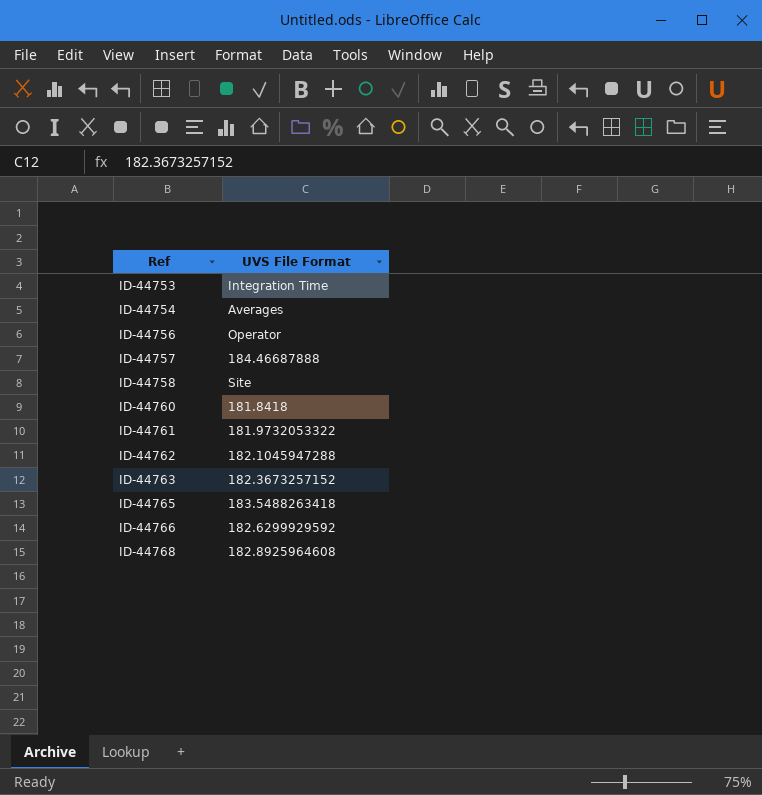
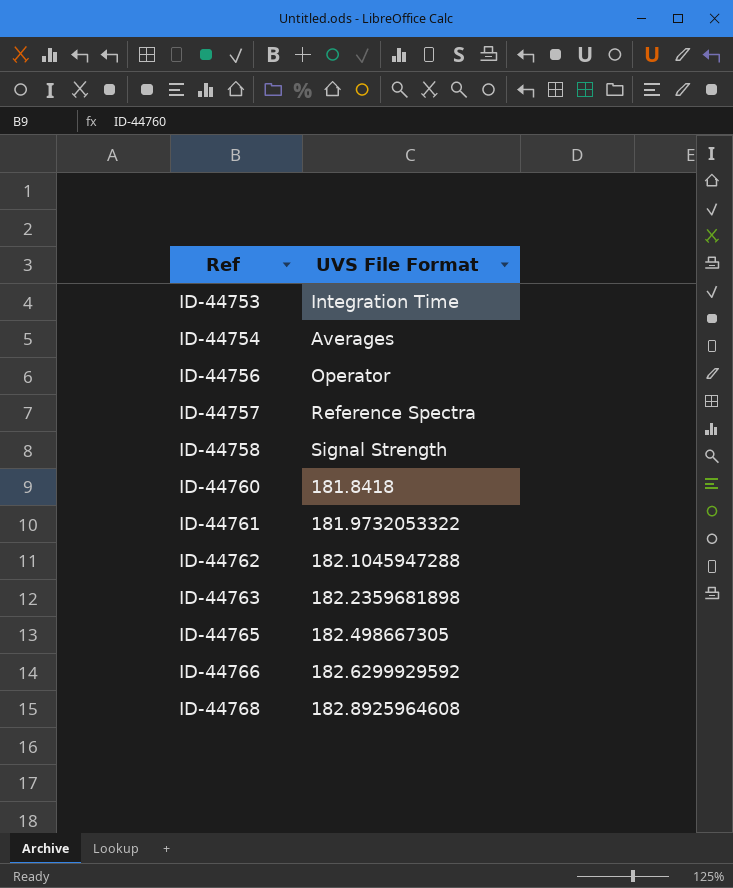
ID-44757 | UVS File Format: 184.46687888 -> Reference Spectra
ID-44758 | UVS File Format: Site -> Signal Strength
ID-44763 | UVS File Format: 182.3673257152 -> 182.2359681898
ID-44765 | UVS File Format: 183.5488263418 -> 182.498667305

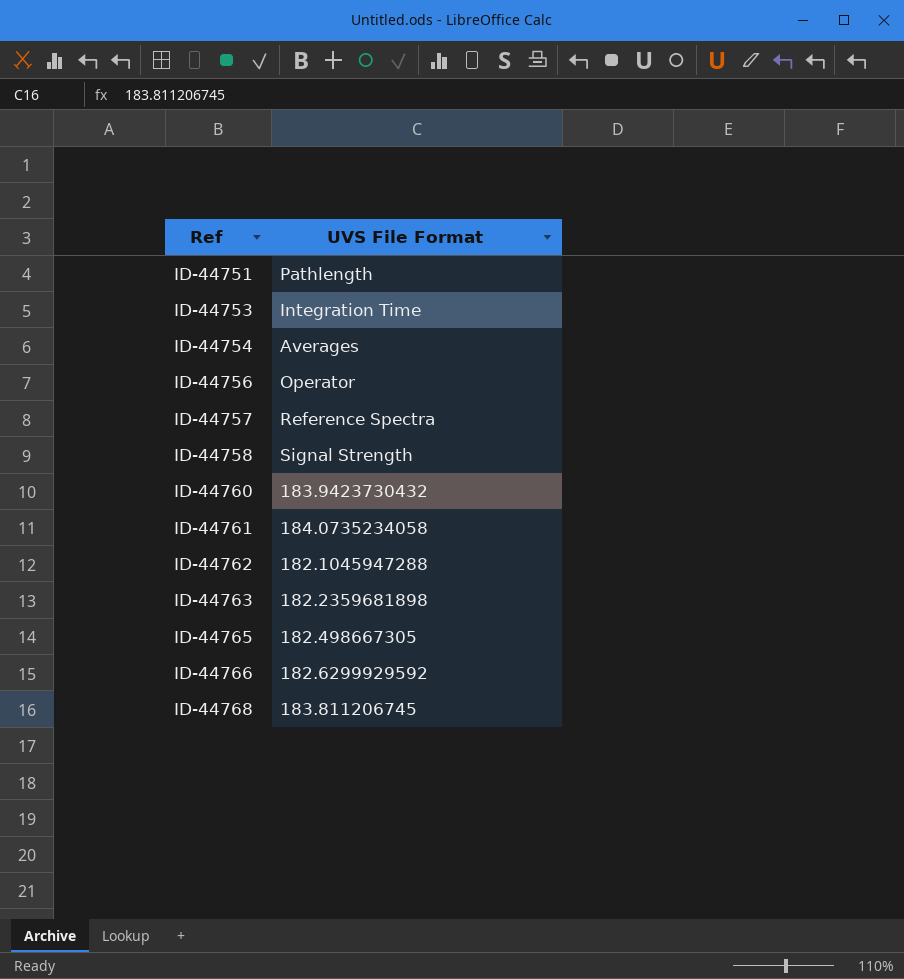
row ID-44751: none -> Pathlength
ID-44760 | UVS File Format: 181.8418 -> 183.9423730432
ID-44761 | UVS File Format: 181.9732053322 -> 184.0735234058
ID-44768 | UVS File Format: 182.8925964608 -> 183.811206745

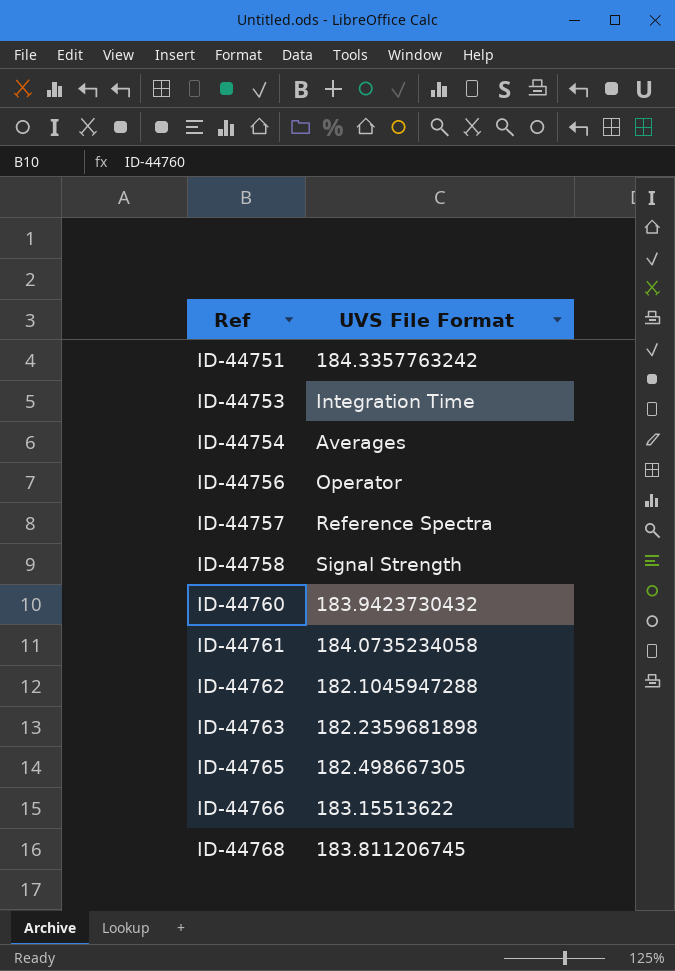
ID-44751 | UVS File Format: Pathlength -> 184.3357763242
ID-44766 | UVS File Format: 182.6299929592 -> 183.15513622

